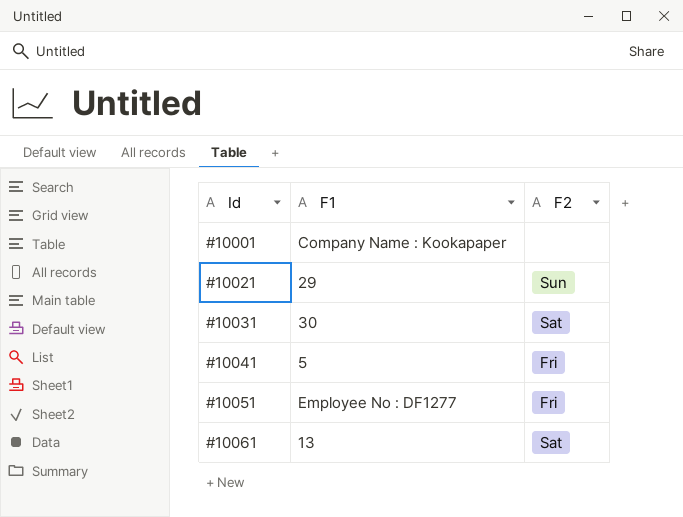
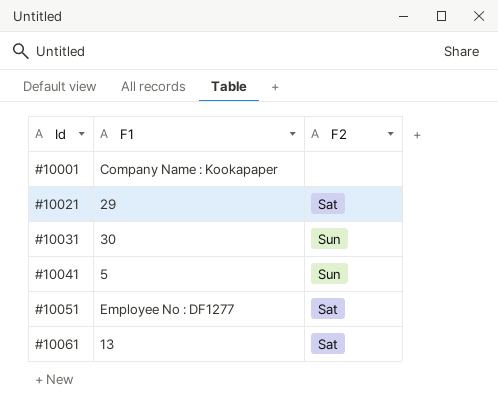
#10021 | F2: Sun -> Sat
#10031 | F2: Sat -> Sun
#10041 | F2: Fri -> Sun
#10051 | F2: Fri -> Sat

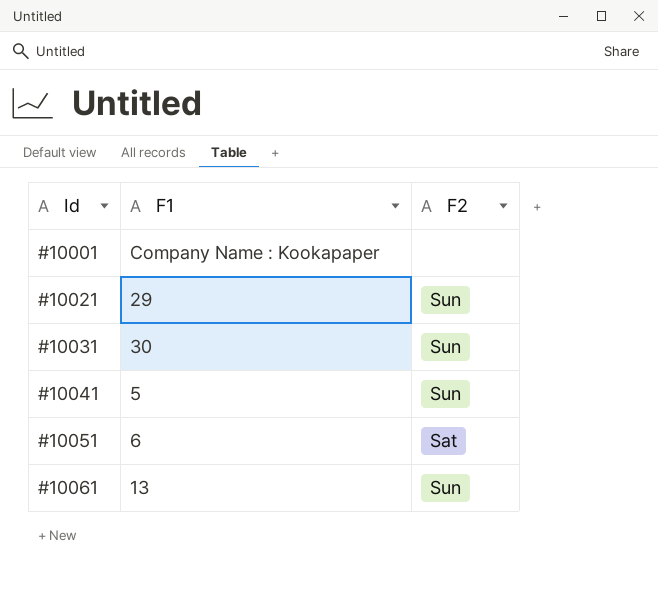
#10021 | F2: Sat -> Sun
#10051 | F1: Employee No : DF1277 -> 6
#10061 | F2: Sat -> Sun

